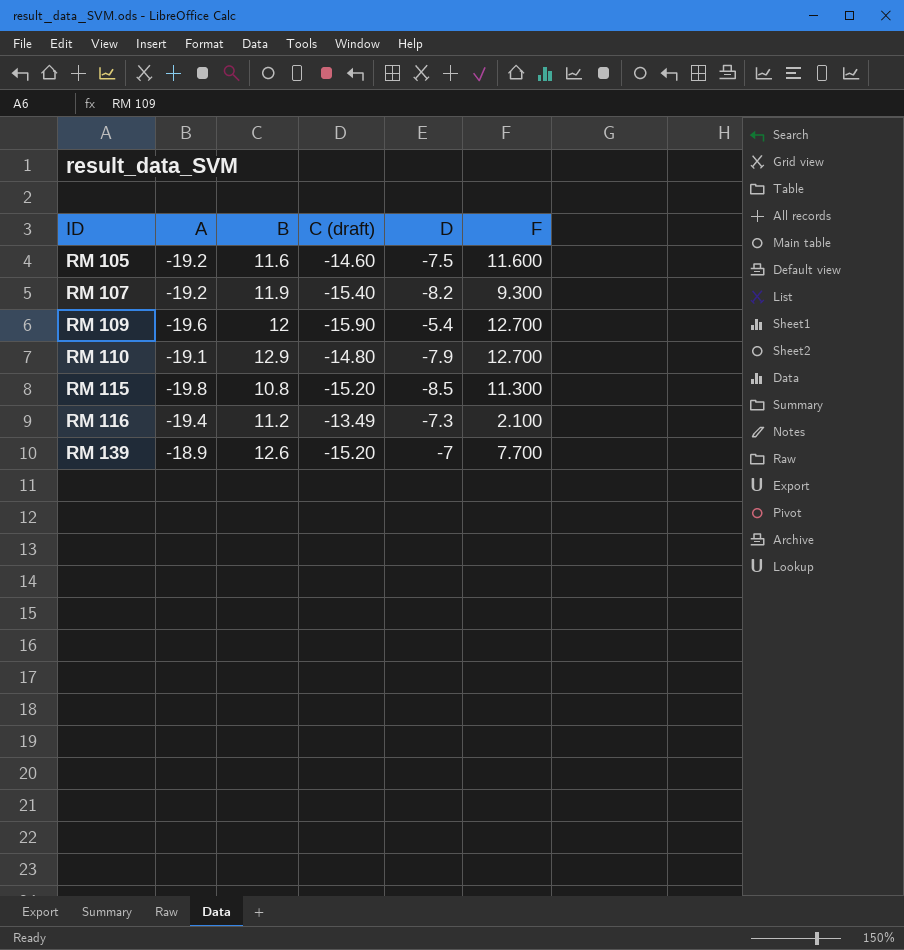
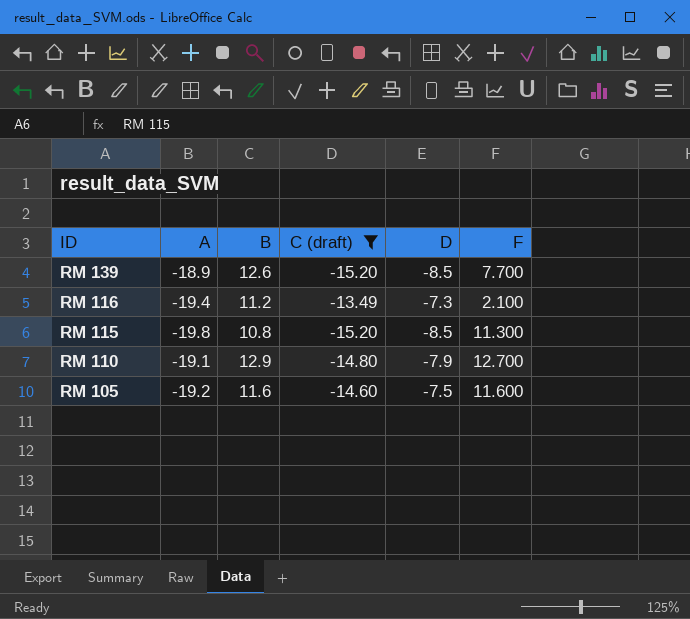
filter: none -> C (draft) >= -15.20
row order: ID ascending -> ID descending
RM 139 | D: -7 -> -8.5

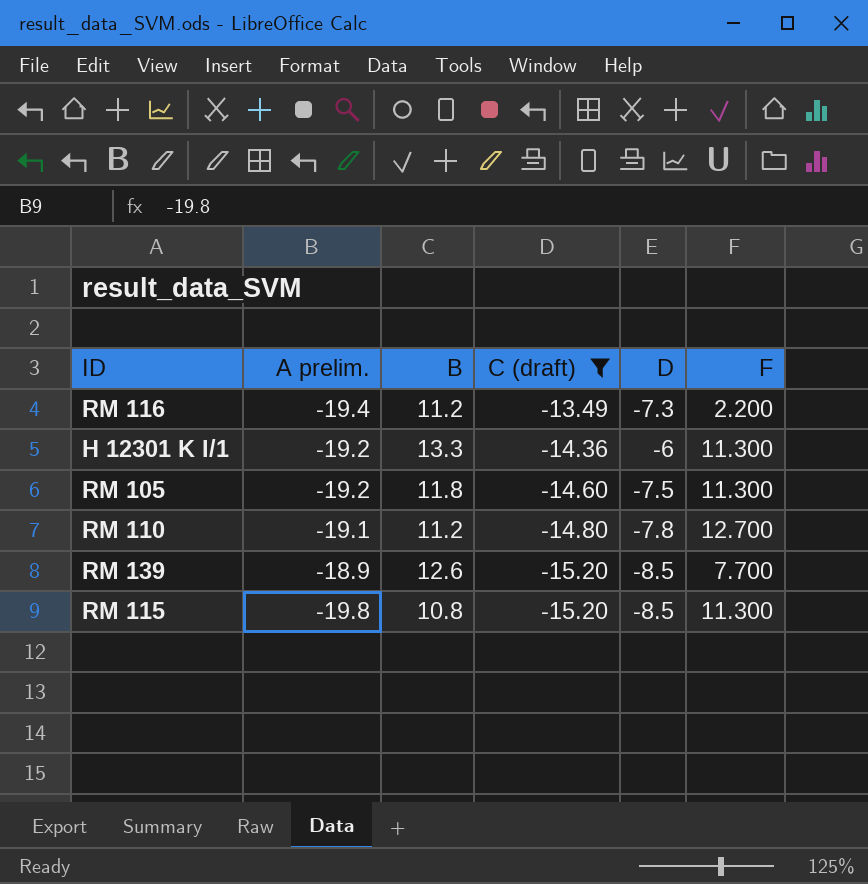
row order: ID descending -> C (draft) descending
column name: A -> A prelim.
RM 116 | F: 2.100 -> 2.200
row H 12301 K I/1: none -> -19.2 | 13.3 | -14.36 | -6 | 11.300
RM 105 | B: 11.6 -> 11.8
RM 105 | F: 11.600 -> 11.300
RM 110 | B: 12.9 -> 11.2
RM 110 | D: -7.9 -> -7.8

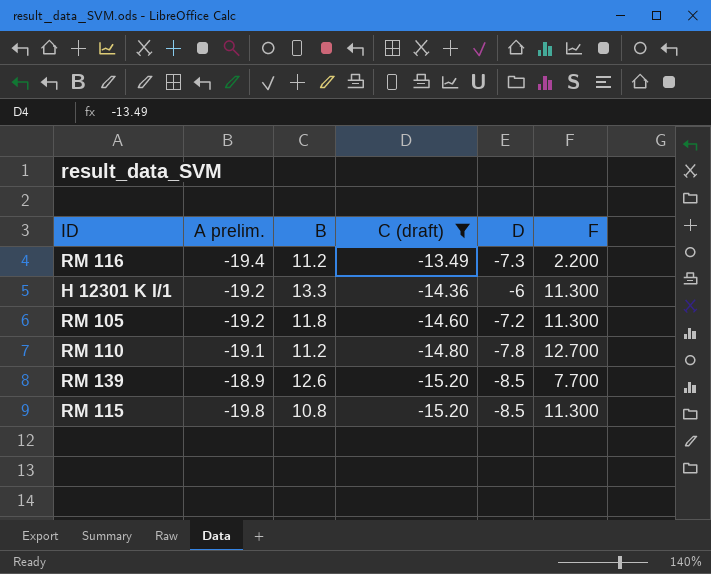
RM 105 | D: -7.5 -> -7.2

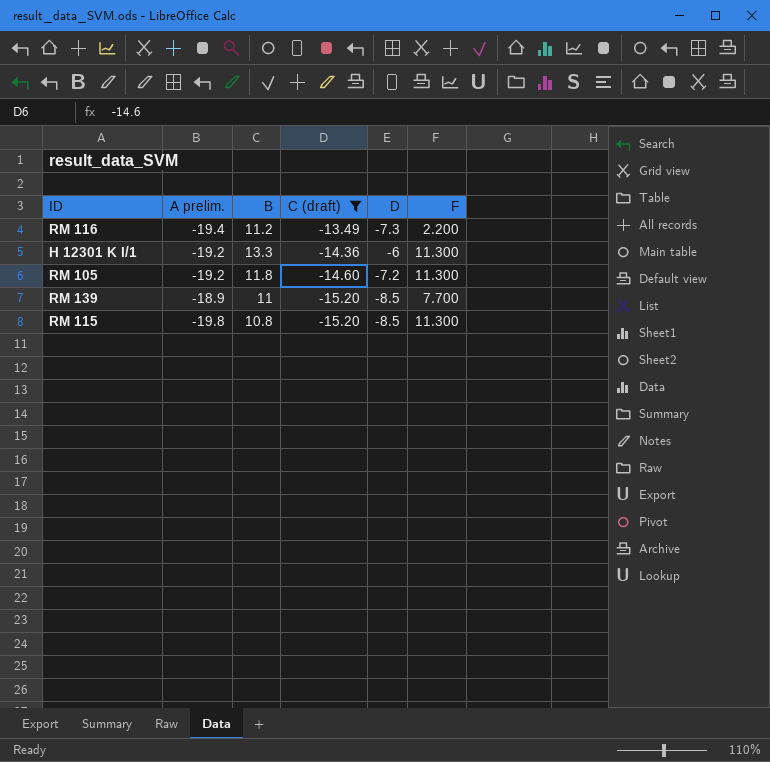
row RM 110: -19.1 | 11.2 | -14.80 | -7.8 | 12.700 -> none
RM 139 | B: 12.6 -> 11

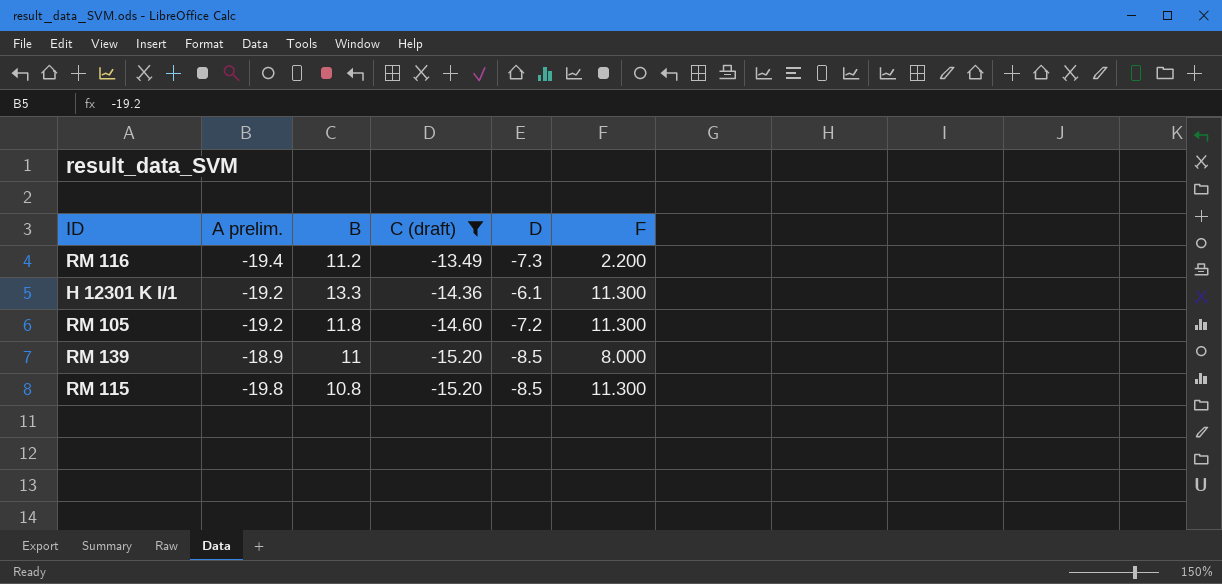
H 12301 K I/1 | D: -6 -> -6.1
RM 139 | F: 7.700 -> 8.000

